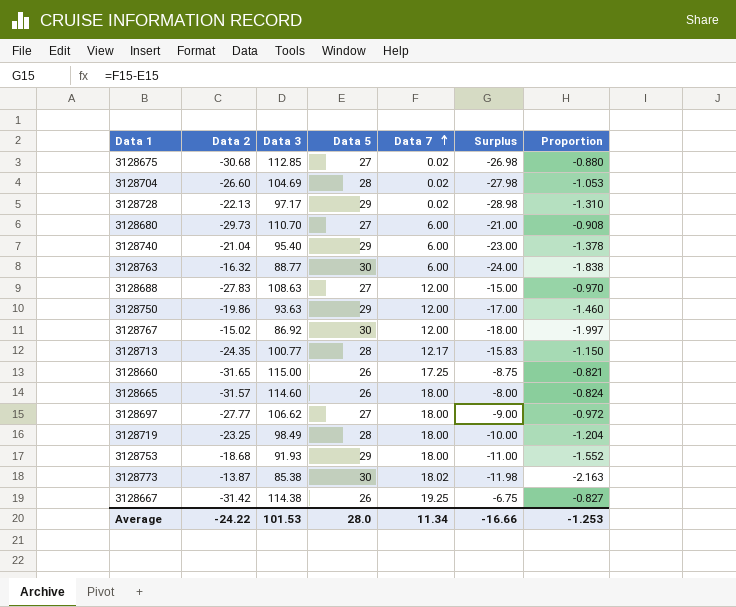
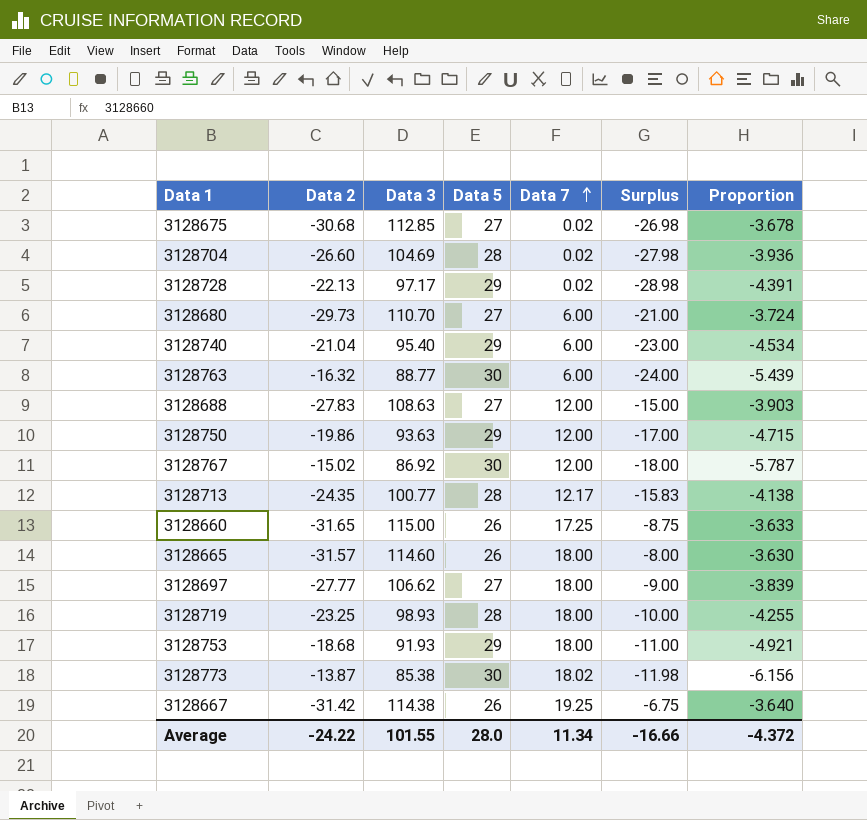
column Proportion | formula: [Data 5] / [Data 2] -> [Data 3] / [Data 2]
3128719 | Data 3: 98.49 -> 98.93
Average | Data 3: 101.53 -> 101.55
Average | Proportion: -1.253 -> -4.372

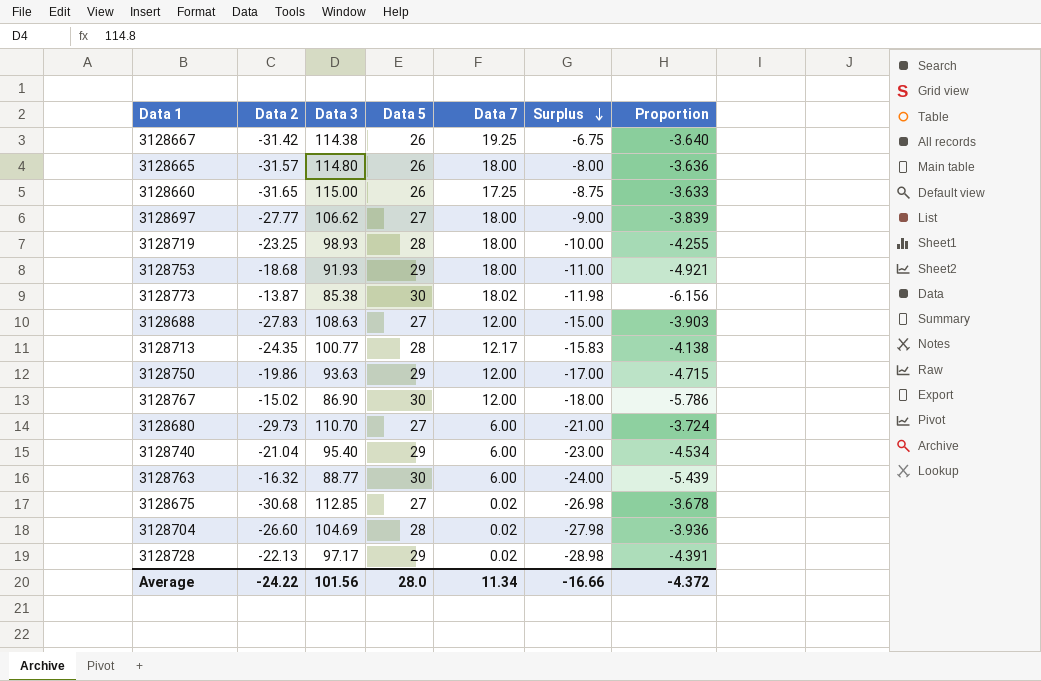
row order: Data 7 ascending -> Surplus descending
3128665 | Data 3: 114.60 -> 114.80
3128665 | Proportion: -3.630 -> -3.636
3128767 | Data 3: 86.92 -> 86.90
3128767 | Proportion: -5.787 -> -5.786
Average | Data 3: 101.55 -> 101.56

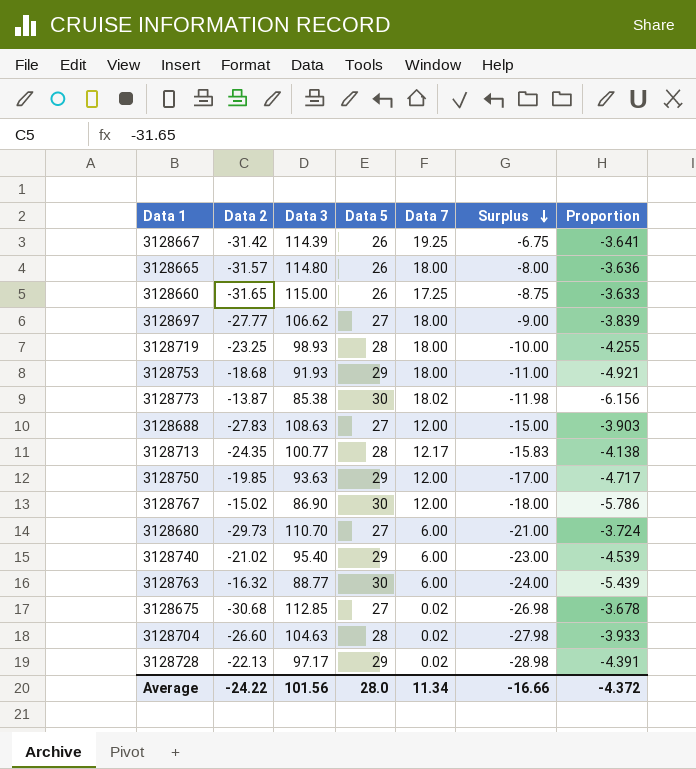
3128667 | Data 3: 114.38 -> 114.39
3128667 | Proportion: -3.640 -> -3.641
3128750 | Data 2: -19.86 -> -19.85
3128750 | Proportion: -4.715 -> -4.717
3128740 | Data 2: -21.04 -> -21.02
3128740 | Proportion: -4.534 -> -4.539
3128704 | Data 3: 104.69 -> 104.63
3128704 | Proportion: -3.936 -> -3.933

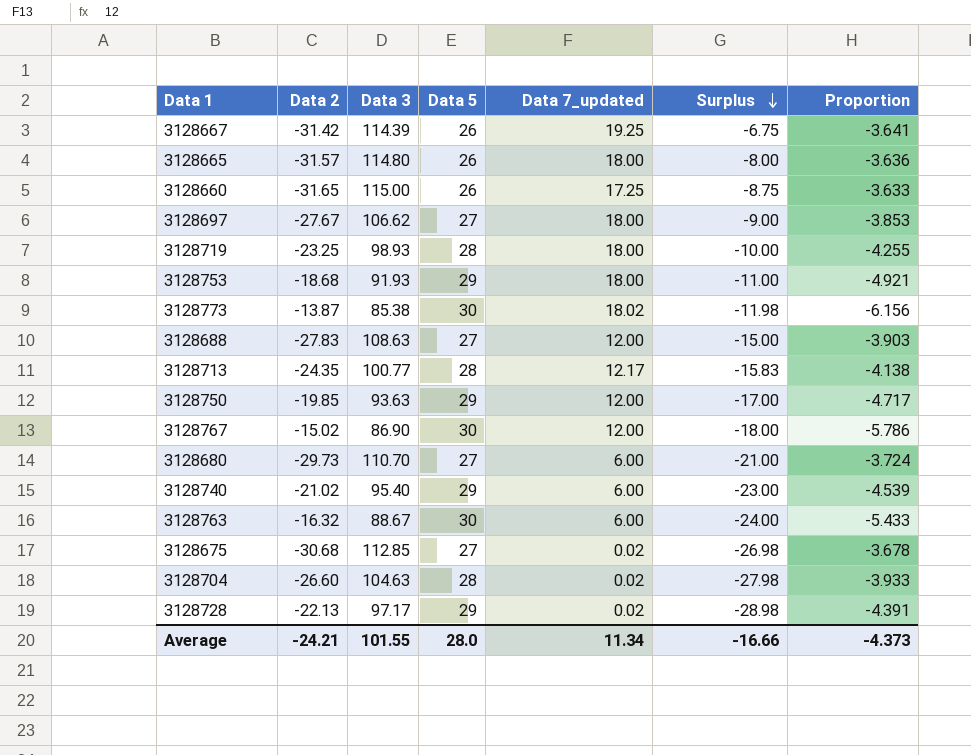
column name: Data 7 -> Data 7_updated
3128697 | Data 2: -27.77 -> -27.67
3128697 | Proportion: -3.839 -> -3.853
3128763 | Data 3: 88.77 -> 88.67
3128763 | Proportion: -5.439 -> -5.433
Average | Data 2: -24.22 -> -24.21
Average | Data 3: 101.56 -> 101.55
Average | Proportion: -4.372 -> -4.373

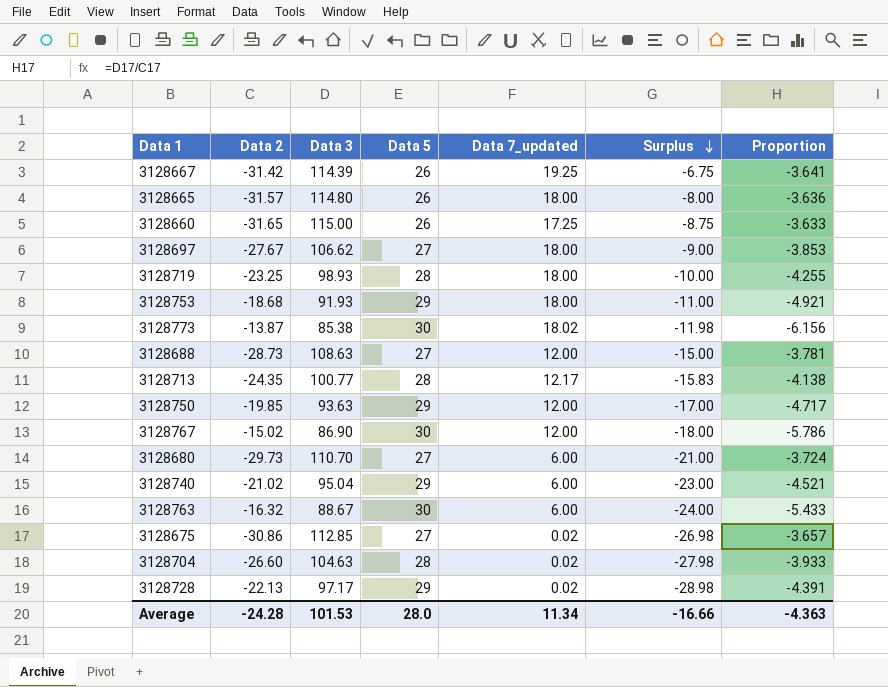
3128688 | Data 2: -27.83 -> -28.73
3128688 | Proportion: -3.903 -> -3.781
3128740 | Data 3: 95.40 -> 95.04
3128740 | Proportion: -4.539 -> -4.521
3128675 | Data 2: -30.68 -> -30.86
3128675 | Proportion: -3.678 -> -3.657
Average | Data 2: -24.21 -> -24.28
Average | Data 3: 101.55 -> 101.53
Average | Proportion: -4.373 -> -4.363

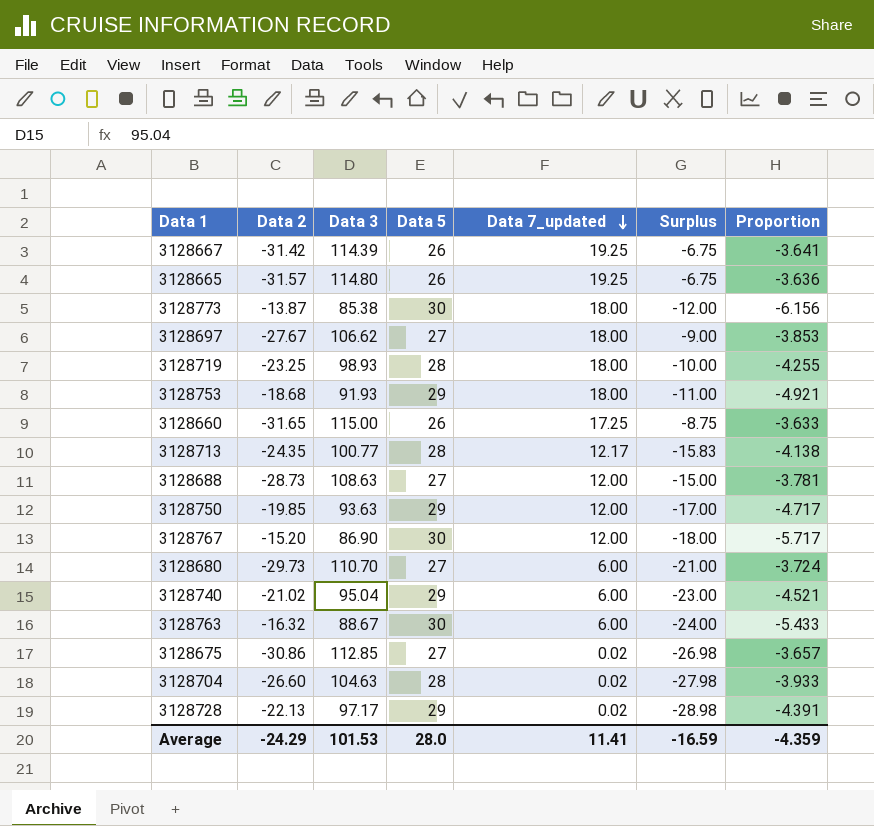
row order: Surplus descending -> Data 7_updated descending
3128665 | Data 7_updated: 18.00 -> 19.25
3128665 | Surplus: -8.00 -> -6.75
3128773 | Data 7_updated: 18.02 -> 18.00
3128773 | Surplus: -11.98 -> -12.00
3128767 | Data 2: -15.02 -> -15.20
3128767 | Proportion: -5.786 -> -5.717
Average | Data 2: -24.28 -> -24.29
Average | Data 7_updated: 11.34 -> 11.41
Average | Surplus: -16.66 -> -16.59
Average | Proportion: -4.363 -> -4.359

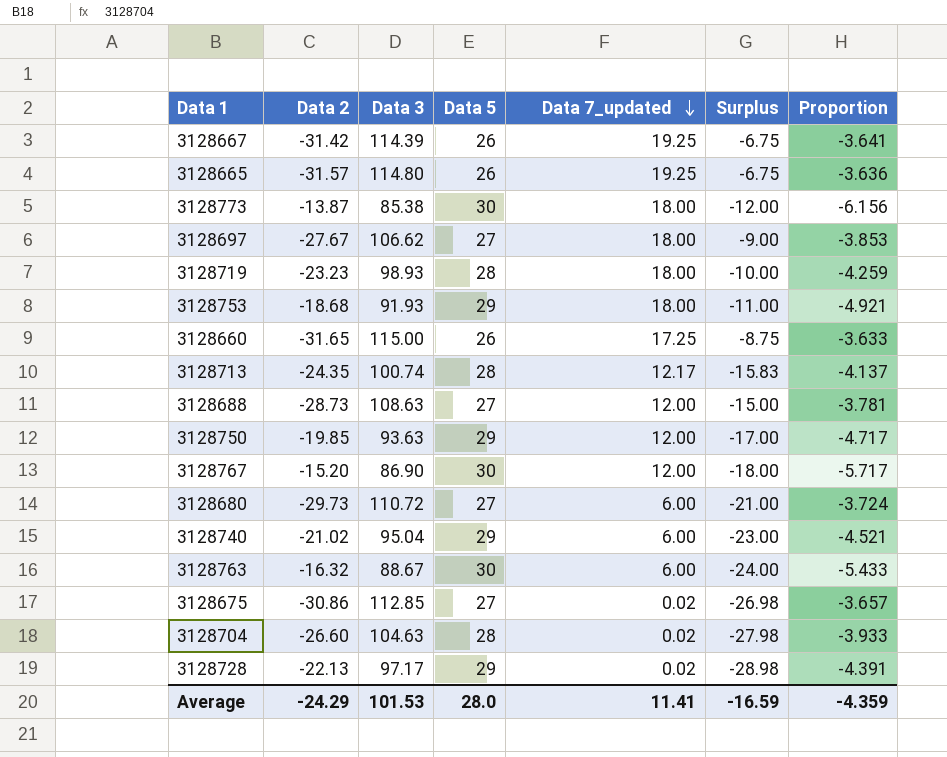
3128719 | Data 2: -23.25 -> -23.23
3128719 | Proportion: -4.255 -> -4.259
3128713 | Data 3: 100.77 -> 100.74
3128713 | Proportion: -4.138 -> -4.137
3128680 | Data 3: 110.70 -> 110.72

